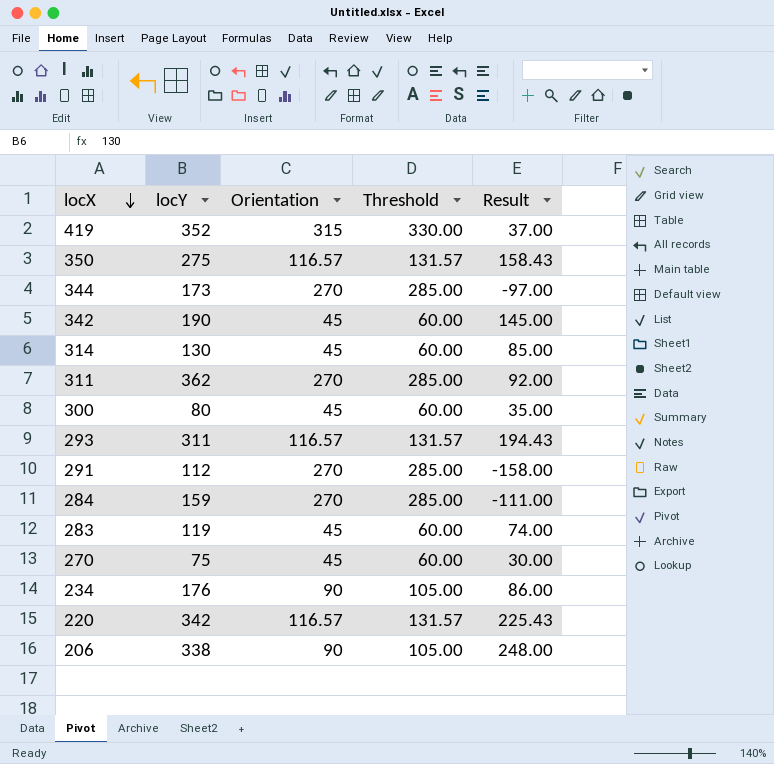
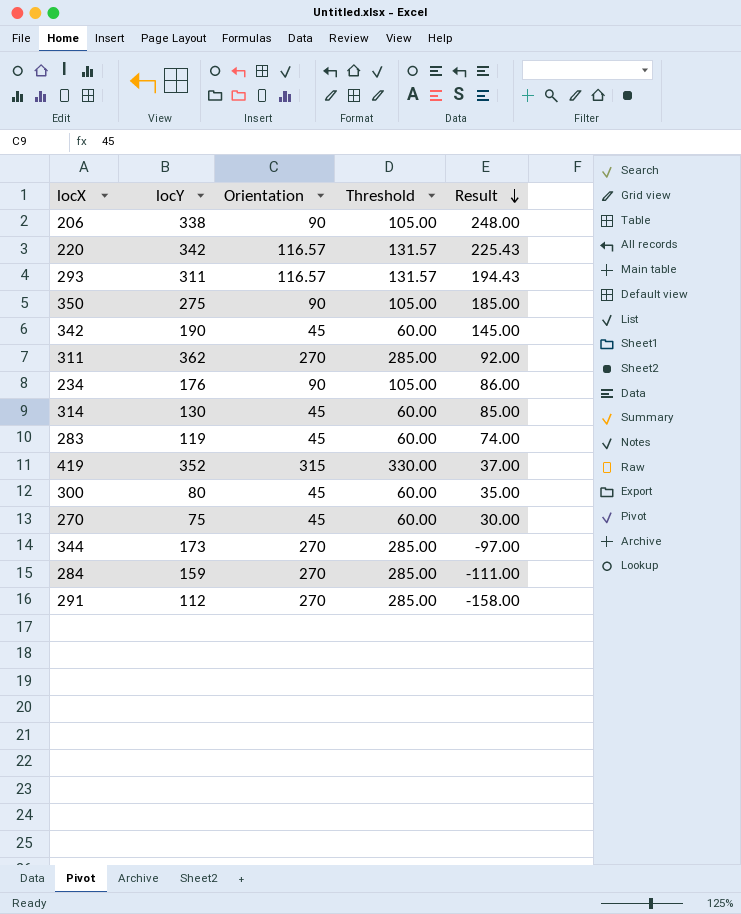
row order: locX descending -> Result descending
350 | Orientation: 116.57 -> 90
350 | Threshold: 131.57 -> 105.00
350 | Result: 158.43 -> 185.00

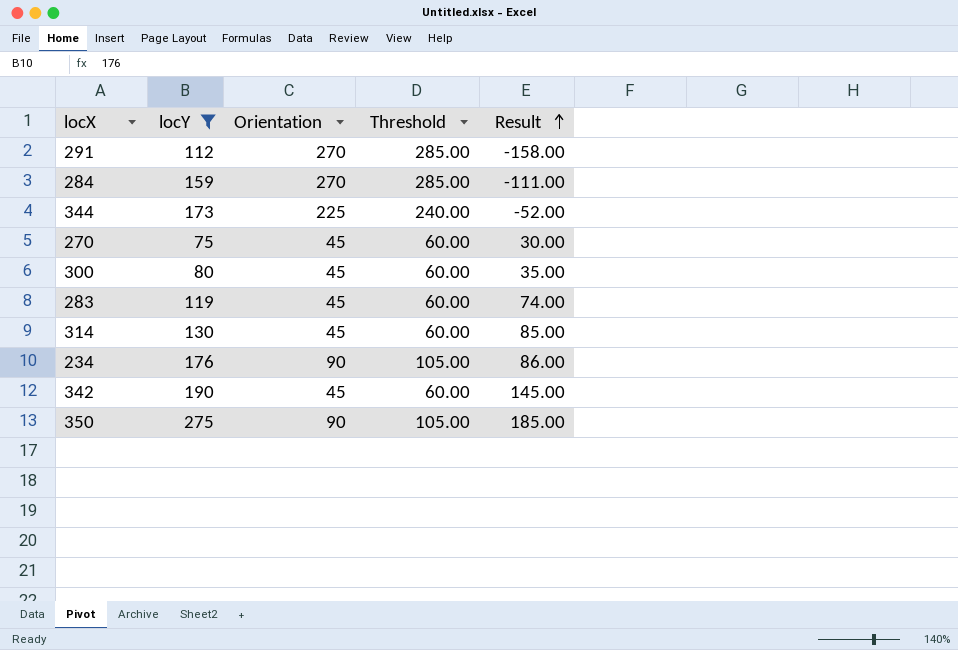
filter: none -> locY <= 275
row order: Result descending -> Result ascending
344 | Orientation: 270 -> 225
344 | Threshold: 285.00 -> 240.00
344 | Result: -97.00 -> -52.00

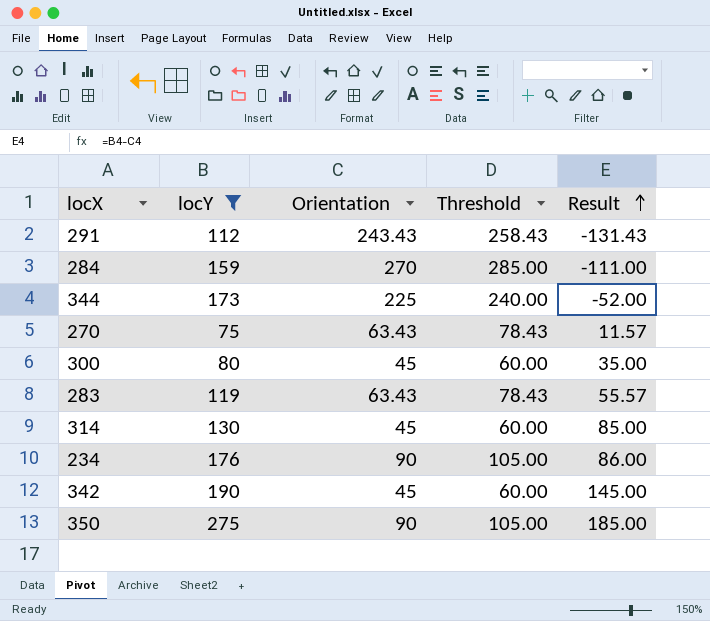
291 | Orientation: 270 -> 243.43
291 | Threshold: 285.00 -> 258.43
291 | Result: -158.00 -> -131.43
270 | Orientation: 45 -> 63.43
270 | Threshold: 60.00 -> 78.43
270 | Result: 30.00 -> 11.57
283 | Orientation: 45 -> 63.43
283 | Threshold: 60.00 -> 78.43
283 | Result: 74.00 -> 55.57

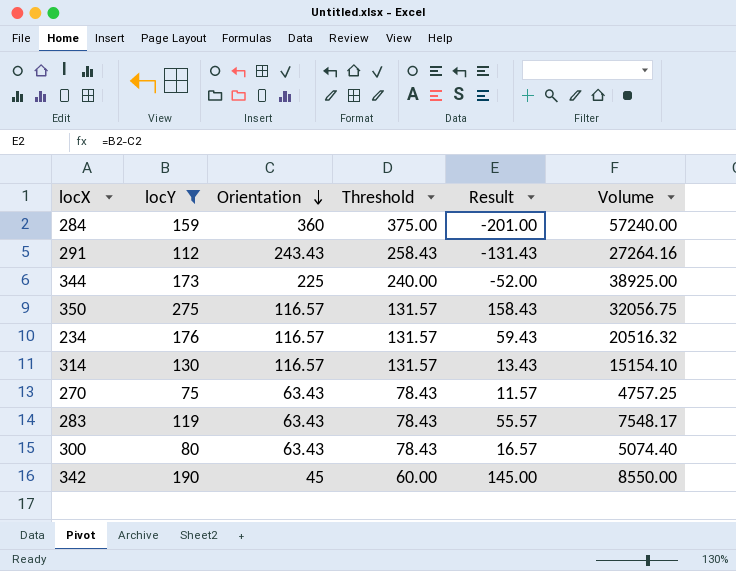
row order: Result ascending -> Orientation descending
column Volume | formula: none -> [locY] * [Orientation]
284 | Orientation: 270 -> 360
284 | Threshold: 285.00 -> 375.00
284 | Result: -111.00 -> -201.00
350 | Orientation: 90 -> 116.57
350 | Threshold: 105.00 -> 131.57
350 | Result: 185.00 -> 158.43
234 | Orientation: 90 -> 116.57
234 | Threshold: 105.00 -> 131.57
234 | Result: 86.00 -> 59.43
314 | Orientation: 45 -> 116.57
314 | Threshold: 60.00 -> 131.57
314 | Result: 85.00 -> 13.43
300 | Orientation: 45 -> 63.43
300 | Threshold: 60.00 -> 78.43
300 | Result: 35.00 -> 16.57

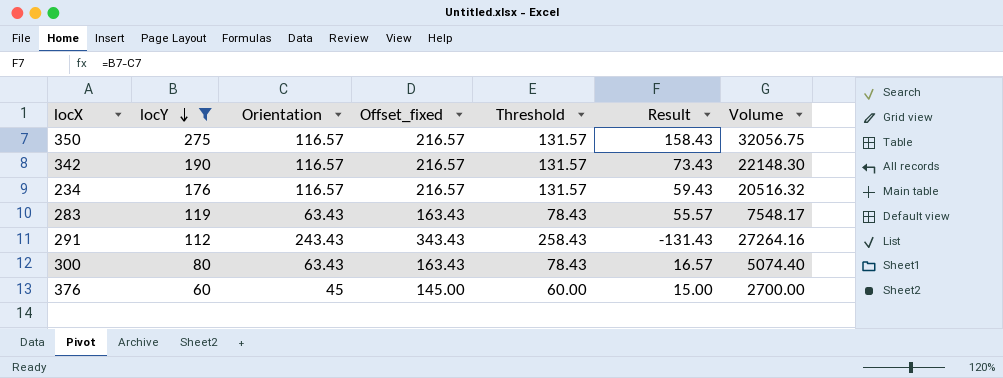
row order: Orientation descending -> locY descending
column Offset_fixed | formula: none -> [Orientation] + 100
row 284: 159 | 360 | 375.00 | -201.00 | 57240.00 -> none
row 344: 173 | 225 | 240.00 | -52.00 | 38925.00 -> none
row 314: 130 | 116.57 | 131.57 | 13.43 | 15154.10 -> none
row 270: 75 | 63.43 | 78.43 | 11.57 | 4757.25 -> none
342 | Orientation: 45 -> 116.57
342 | Threshold: 60.00 -> 131.57
342 | Result: 145.00 -> 73.43
342 | Volume: 8550.00 -> 22148.30
row 376: none -> 60 | 45 | 145.00 | 60.00 | 15.00 | 2700.00

